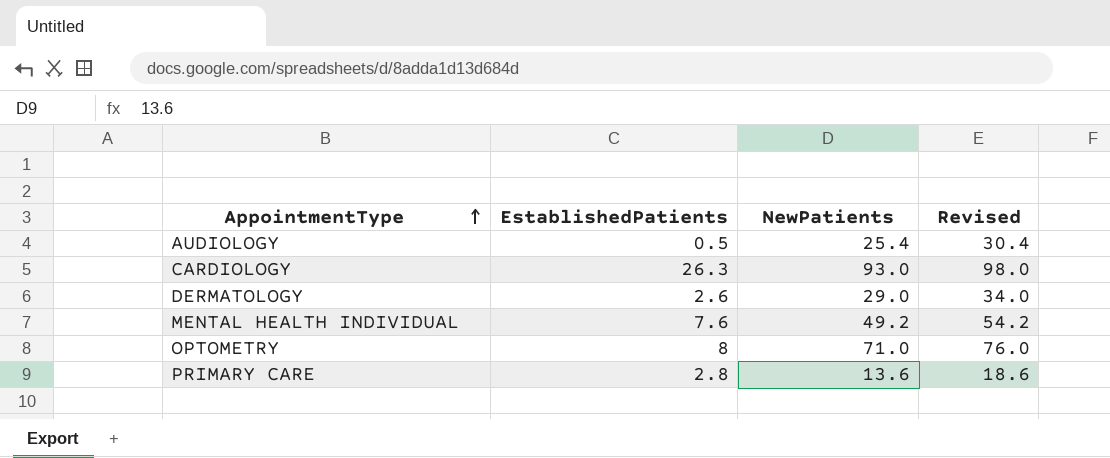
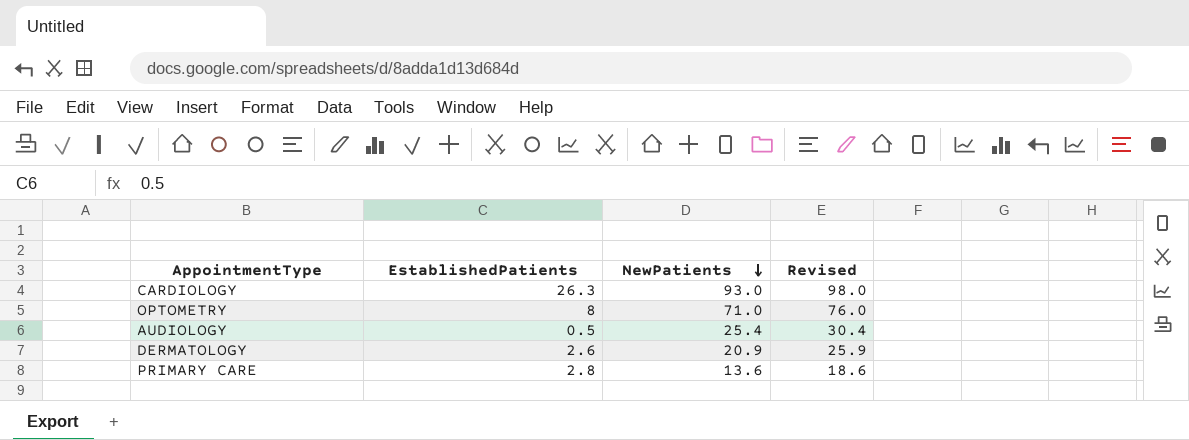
row order: AppointmentType ascending -> NewPatients descending
row MENTAL HEALTH INDIVIDUAL: 7.6 | 49.2 | 54.2 -> none
DERMATOLOGY | NewPatients: 29.0 -> 20.9
DERMATOLOGY | Revised: 34.0 -> 25.9

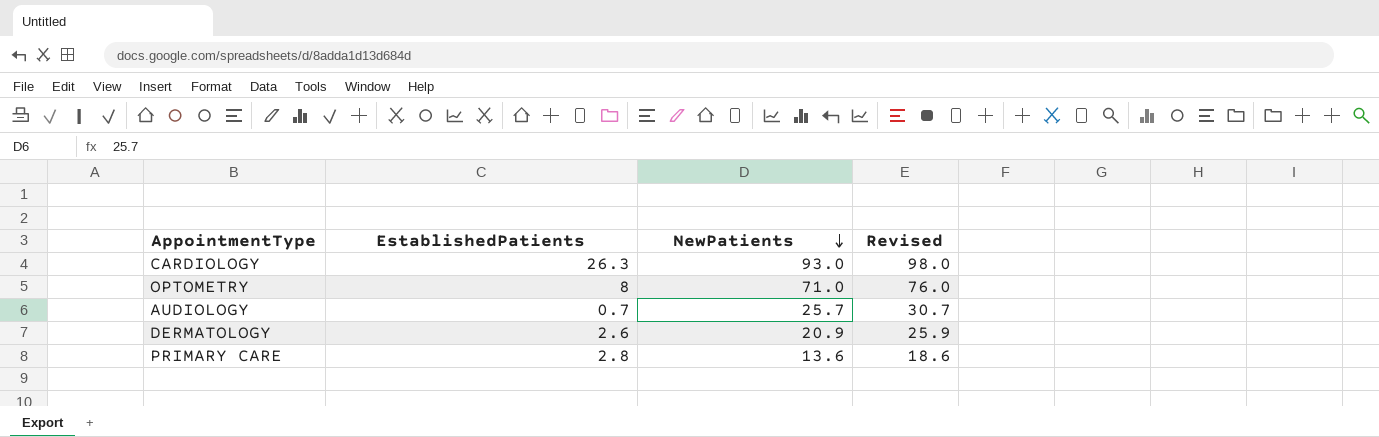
AUDIOLOGY | EstablishedPatients: 0.5 -> 0.7
AUDIOLOGY | NewPatients: 25.4 -> 25.7
AUDIOLOGY | Revised: 30.4 -> 30.7

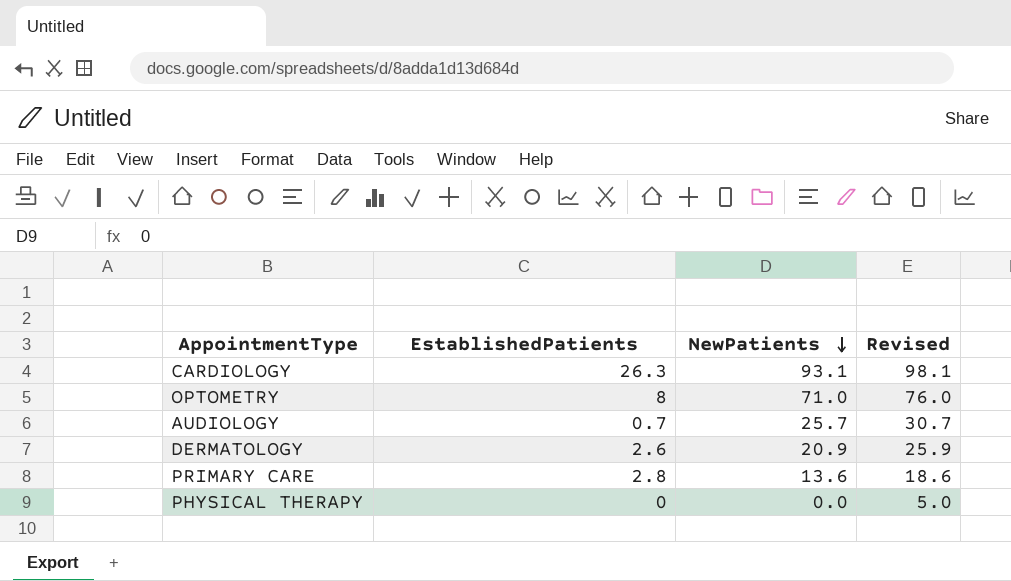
CARDIOLOGY | NewPatients: 93.0 -> 93.1
CARDIOLOGY | Revised: 98.0 -> 98.1
row PHYSICAL THERAPY: none -> 0 | 0.0 | 5.0

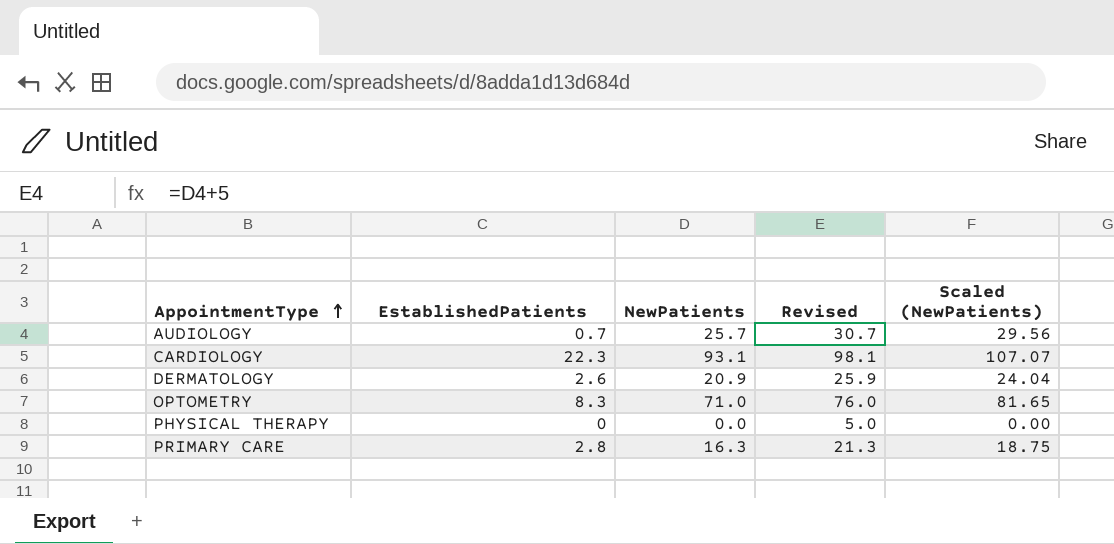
row order: NewPatients descending -> AppointmentType ascending
column Scaled (NewPatients) | formula: none -> [NewPatients] * 1.15
CARDIOLOGY | EstablishedPatients: 26.3 -> 22.3
OPTOMETRY | EstablishedPatients: 8 -> 8.3
PRIMARY CARE | NewPatients: 13.6 -> 16.3
PRIMARY CARE | Revised: 18.6 -> 21.3

